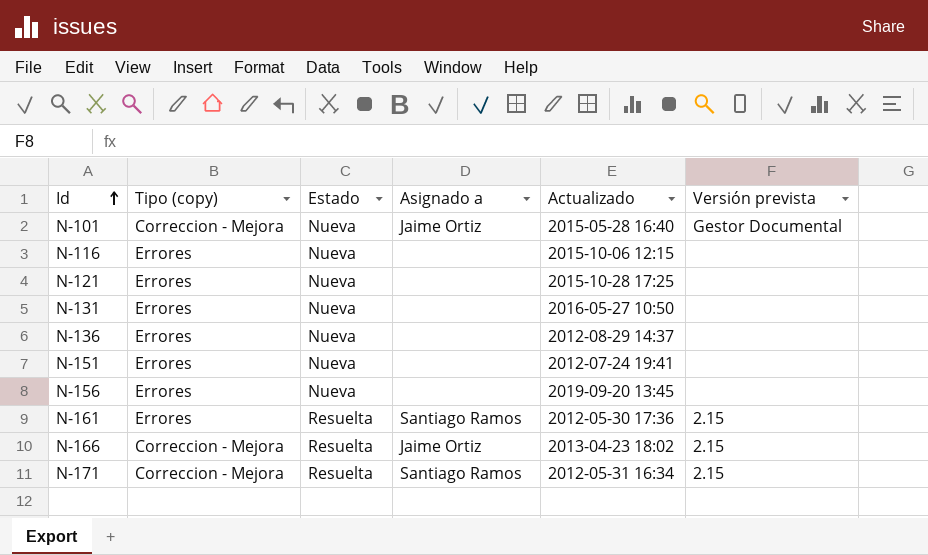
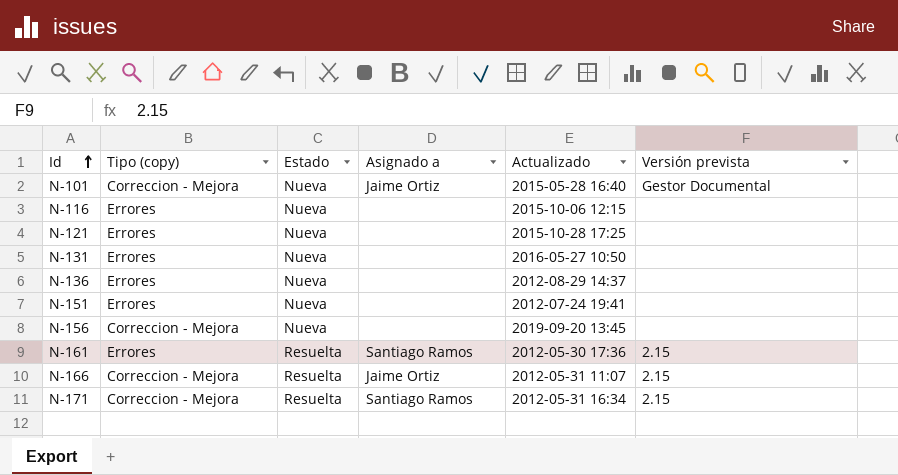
N-156 | Tipo (copy): Errores -> Correccion - Mejora
N-166 | Actualizado: 2013-04-23 18:02 -> 2012-05-31 11:07

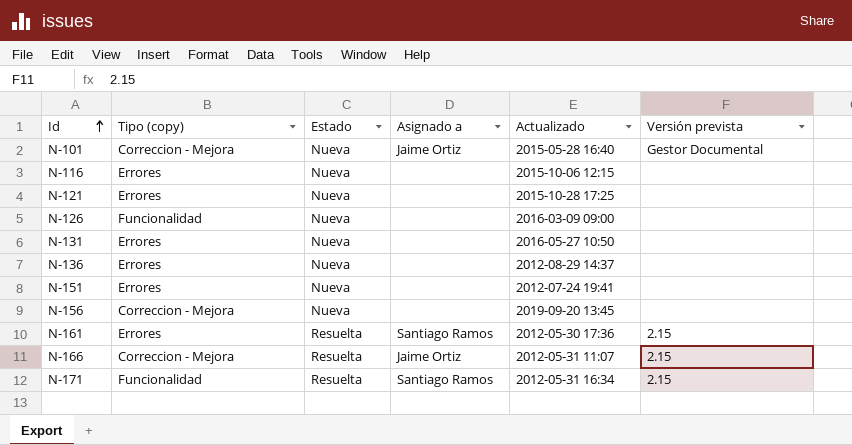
row N-126: none -> Funcionalidad | Nueva | none | 2016-03-09 09:00 | none
N-171 | Tipo (copy): Correccion - Mejora -> Funcionalidad

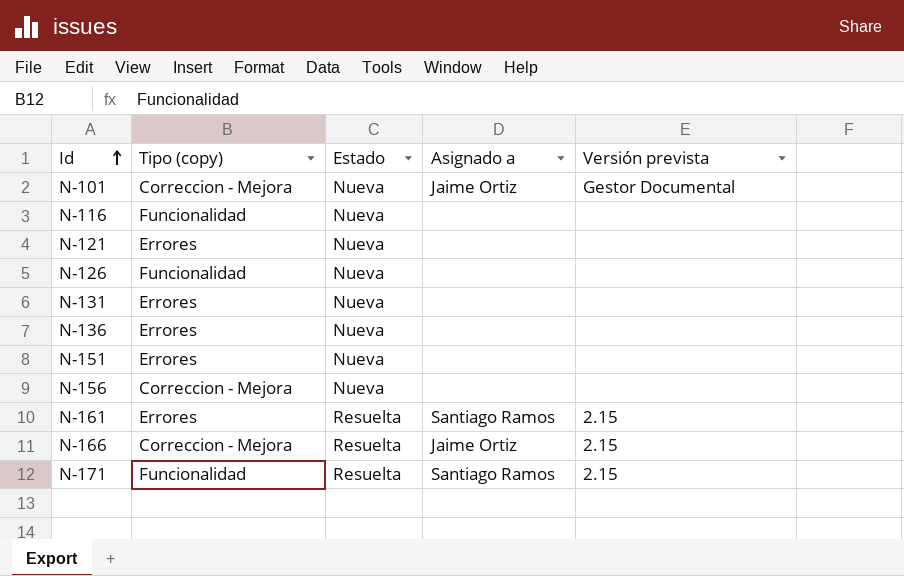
column Actualizado | position: 5 -> none
N-116 | Tipo (copy): Errores -> Funcionalidad

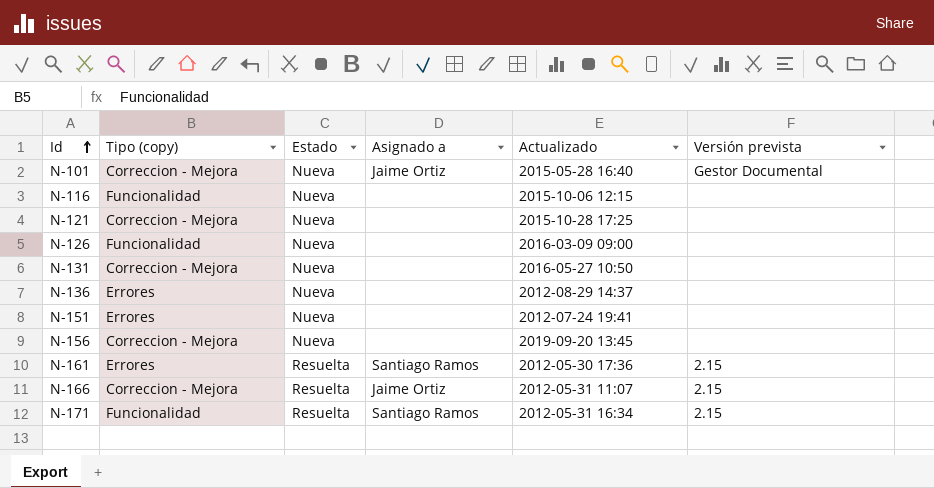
column Actualizado | position: none -> 5
N-121 | Tipo (copy): Errores -> Correccion - Mejora
N-131 | Tipo (copy): Errores -> Correccion - Mejora

